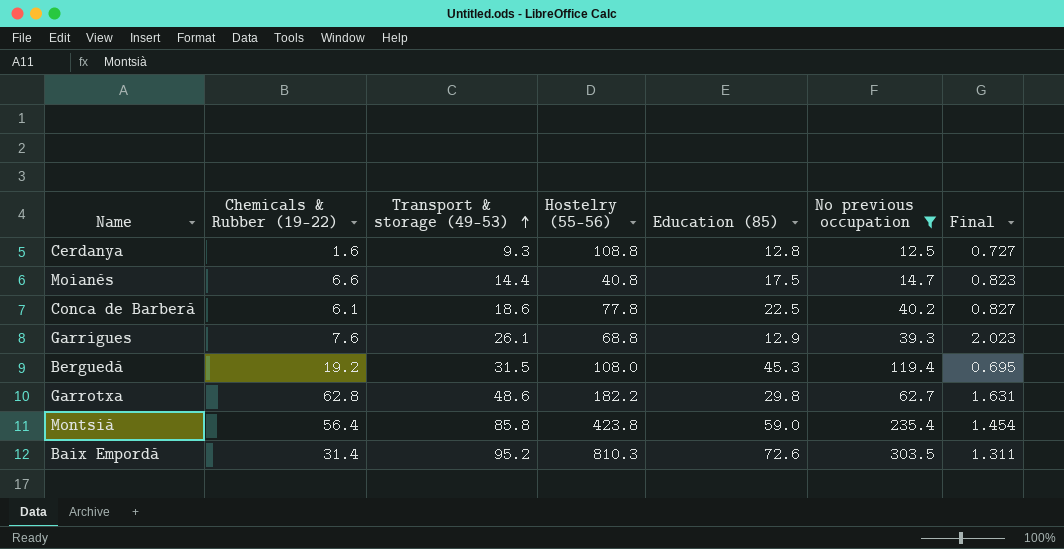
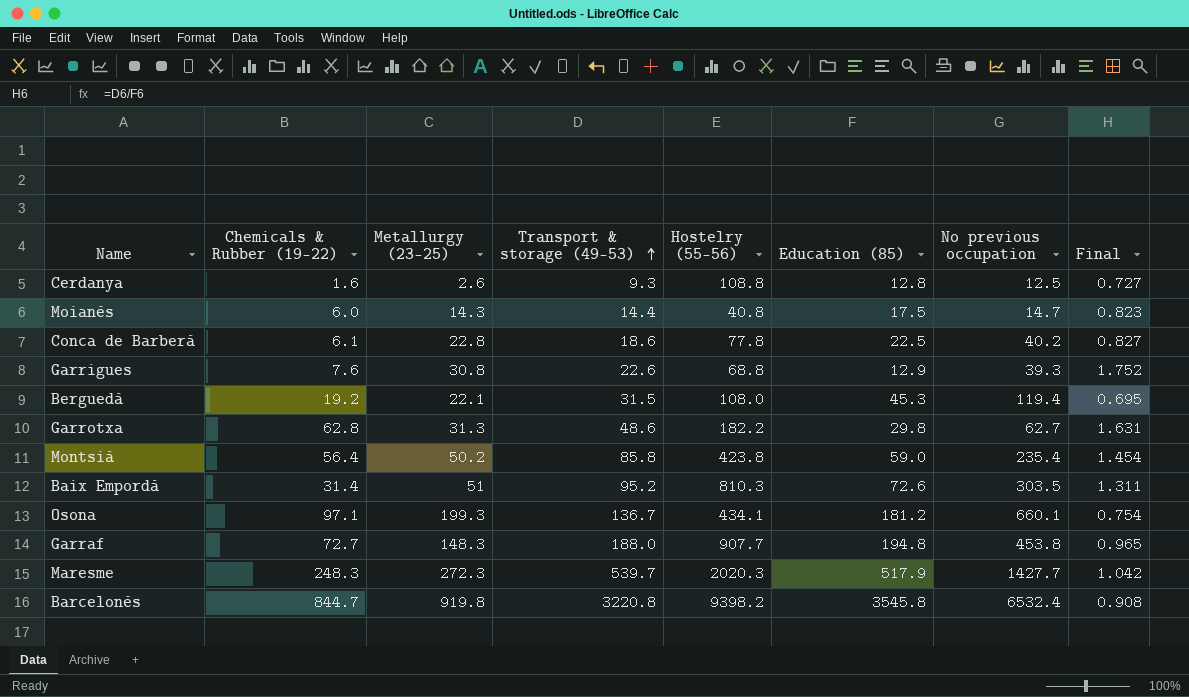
filter: No previous occupation <= 303.5 -> none
column Metallurgy (23-25) | position: none -> 3
Moianès | Chemicals & Rubber (19-22): 6.6 -> 6.0
Garrigues | Transport & storage (49-53): 26.1 -> 22.6
Garrigues | Final: 2.023 -> 1.752

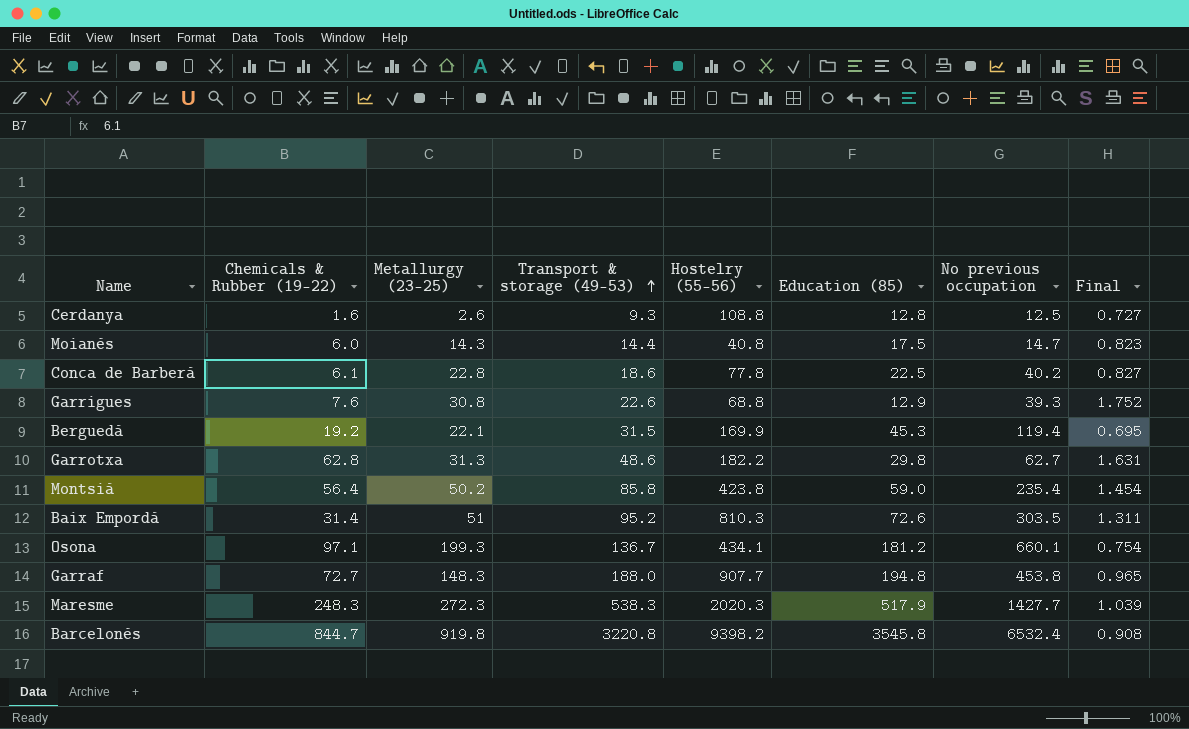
Berguedà | Hostelry (55-56): 108.0 -> 169.9
Maresme | Transport & storage (49-53): 539.7 -> 538.3
Maresme | Final: 1.042 -> 1.039

